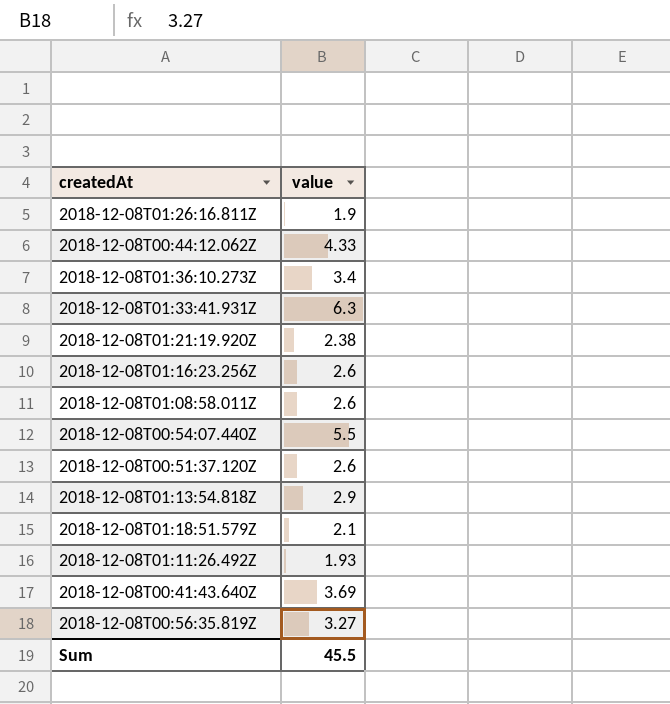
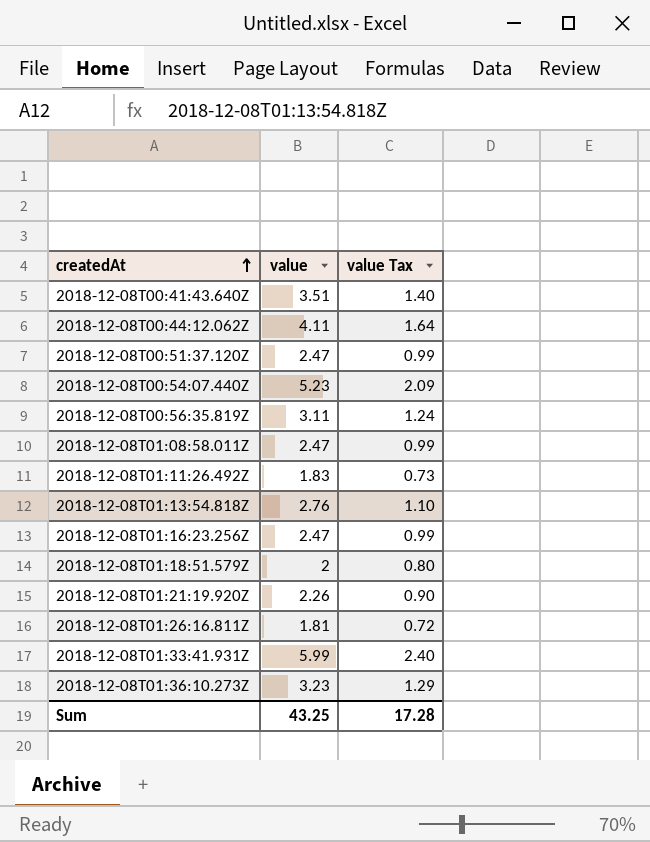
row order: none -> createdAt ascending
column value Tax | formula: none -> [value] * 0.4
2018-12-08T00:41:43.640Z | value: 3.69 -> 3.51
2018-12-08T00:44:12.062Z | value: 4.33 -> 4.11
2018-12-08T00:51:37.120Z | value: 2.6 -> 2.47
2018-12-08T00:54:07.440Z | value: 5.5 -> 5.23
2018-12-08T00:56:35.819Z | value: 3.27 -> 3.11
2018-12-08T01:08:58.011Z | value: 2.6 -> 2.47
2018-12-08T01:11:26.492Z | value: 1.93 -> 1.83
2018-12-08T01:13:54.818Z | value: 2.9 -> 2.76
2018-12-08T01:16:23.256Z | value: 2.6 -> 2.47
2018-12-08T01:18:51.579Z | value: 2.1 -> 2
2018-12-08T01:21:19.920Z | value: 2.38 -> 2.26
2018-12-08T01:26:16.811Z | value: 1.9 -> 1.81
2018-12-08T01:33:41.931Z | value: 6.3 -> 5.99
2018-12-08T01:36:10.273Z | value: 3.4 -> 3.23
Sum | value: 45.5 -> 43.25

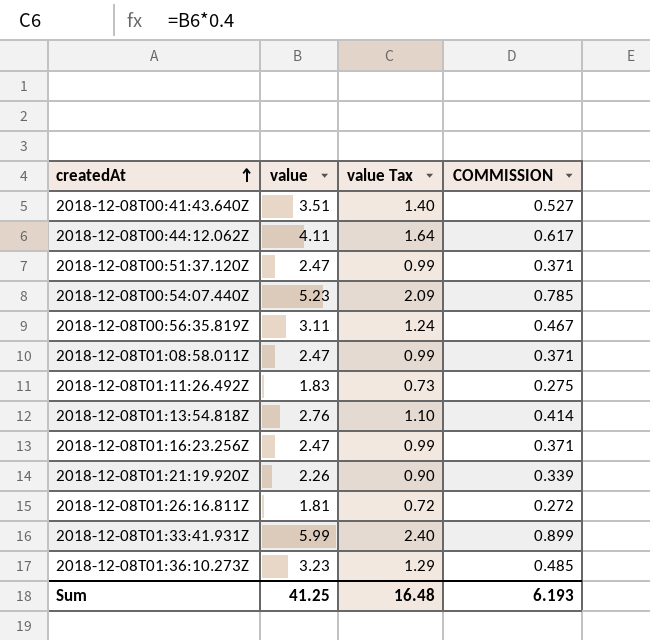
column COMMISSION | formula: none -> [value] * 0.15
row 2018-12-08T01:18:51.579Z: 2 | 0.80 -> none
Sum | value: 43.25 -> 41.25
Sum | value Tax: 17.28 -> 16.48

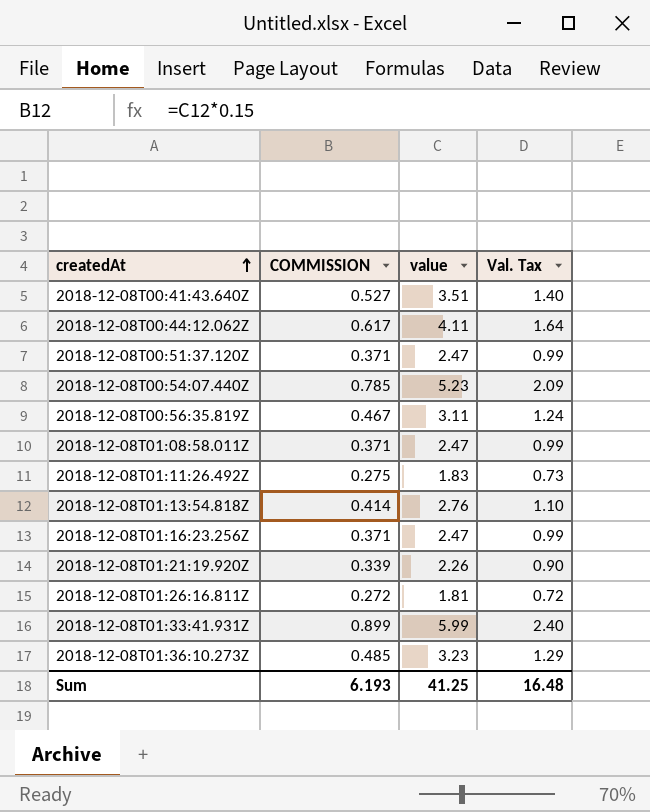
column COMMISSION | position: 4 -> 2
column name: value Tax -> Val. Tax

